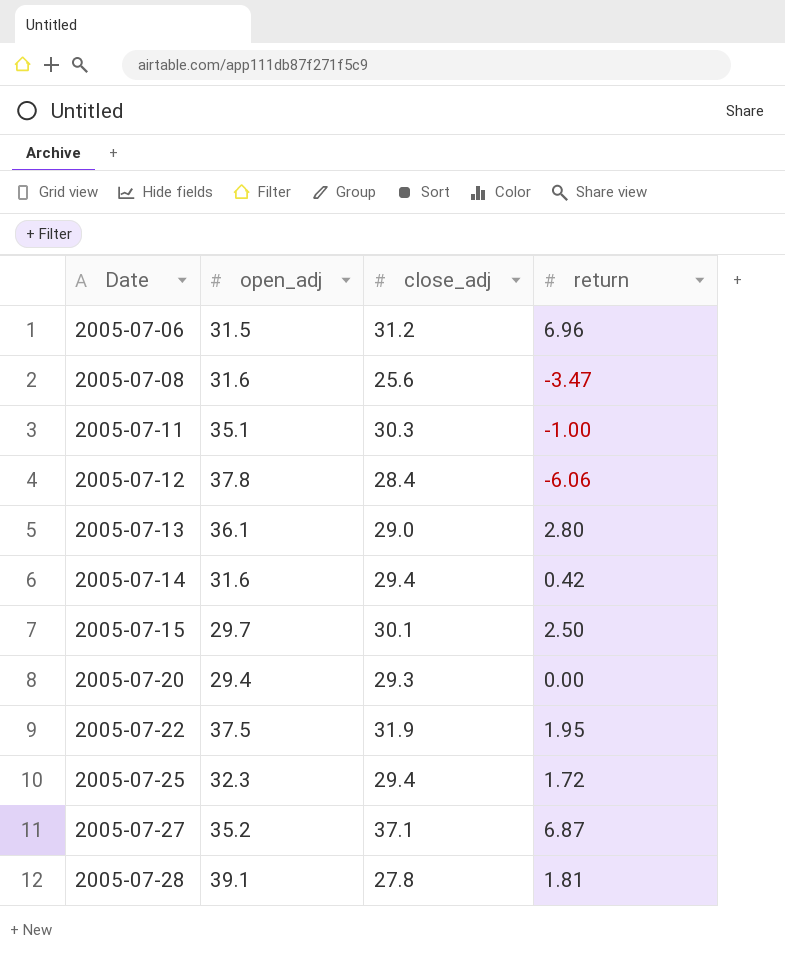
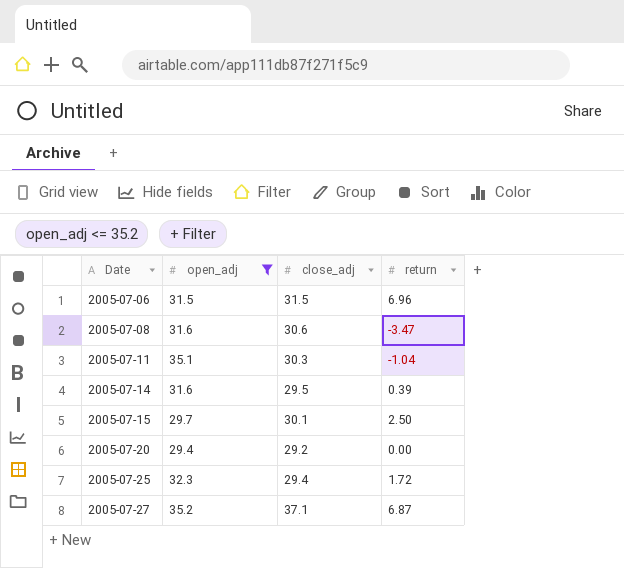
filter: none -> open_adj <= 35.2
2005-07-06 | close_adj: 31.2 -> 31.5
2005-07-08 | close_adj: 25.6 -> 30.6
2005-07-11 | return: -1.00 -> -1.04
2005-07-14 | close_adj: 29.4 -> 29.5
2005-07-14 | return: 0.42 -> 0.39
2005-07-20 | close_adj: 29.3 -> 29.2

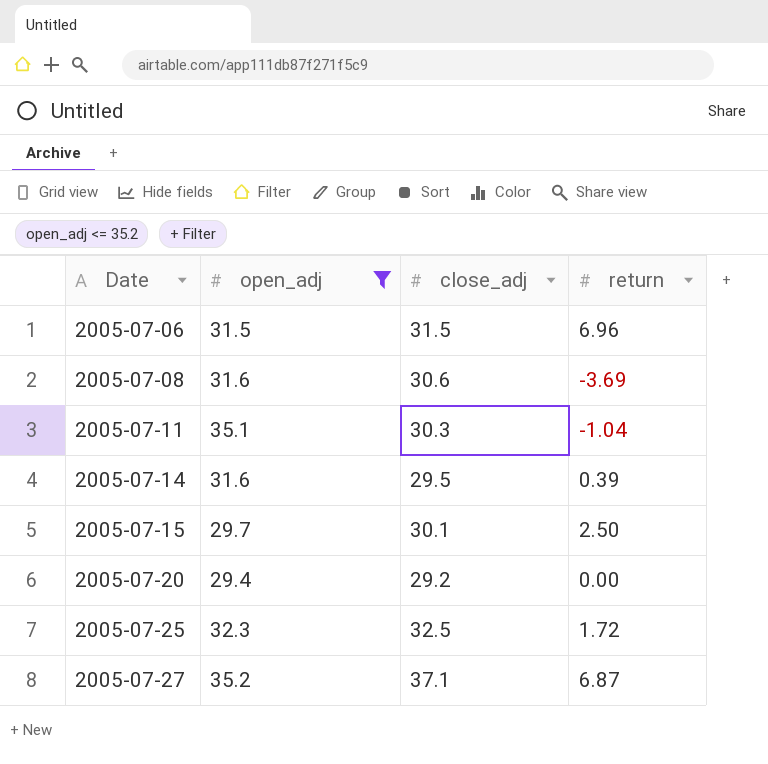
2005-07-08 | return: -3.47 -> -3.69
2005-07-25 | close_adj: 29.4 -> 32.5

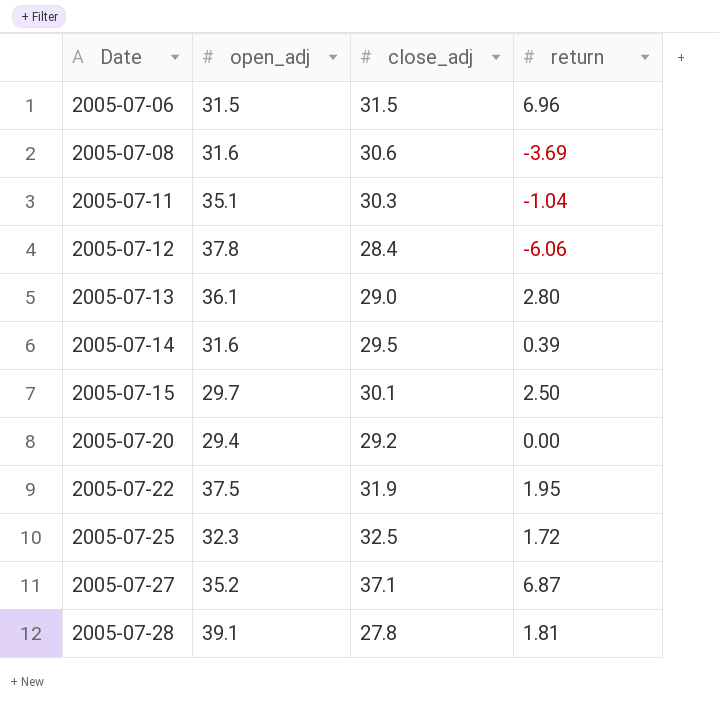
filter: open_adj <= 35.2 -> none

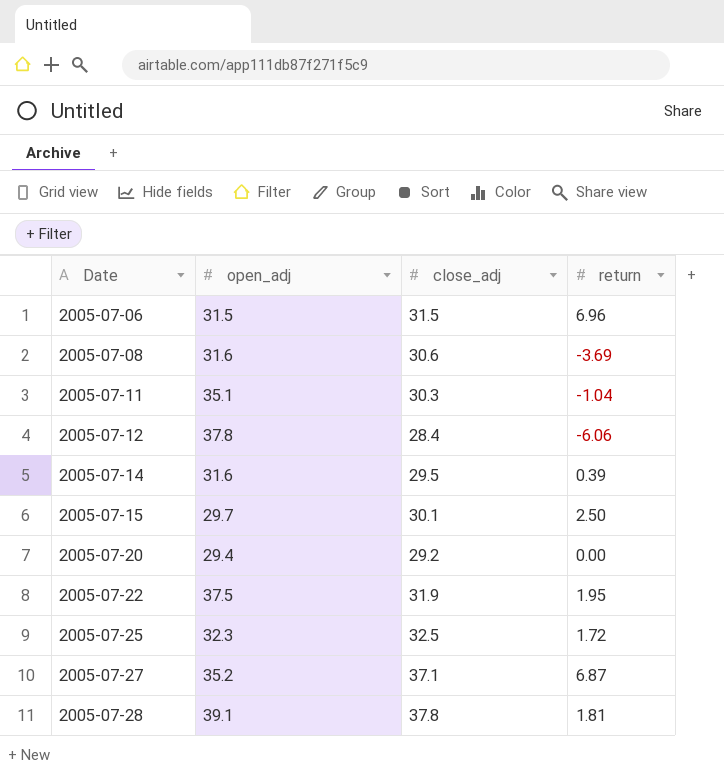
row 2005-07-13: 36.1 | 29.0 | 2.80 -> none
2005-07-28 | close_adj: 27.8 -> 37.8

